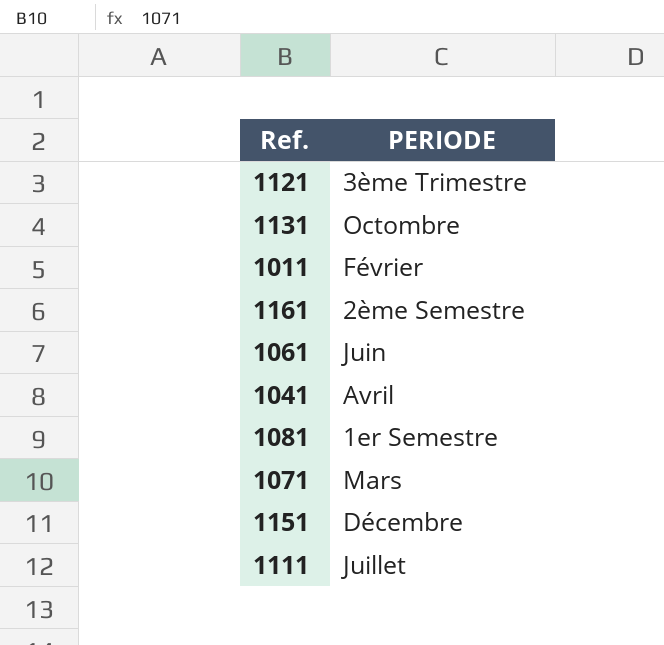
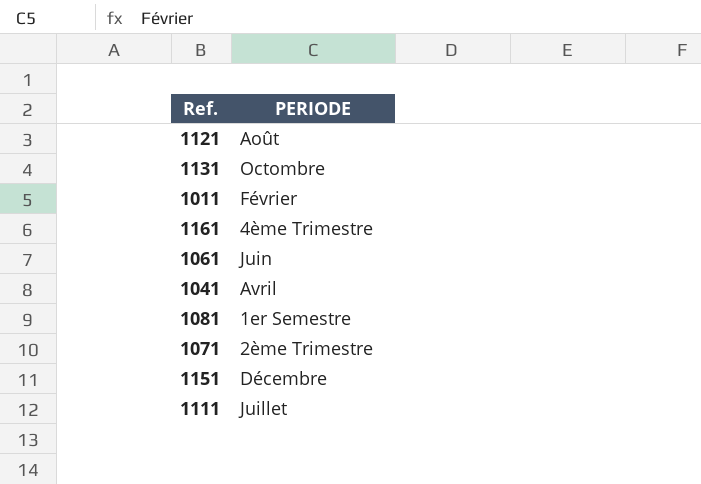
1121 | PERIODE: 3ème Trimestre -> Août
1161 | PERIODE: 2ème Semestre -> 4ème Trimestre
1071 | PERIODE: Mars -> 2ème Trimestre

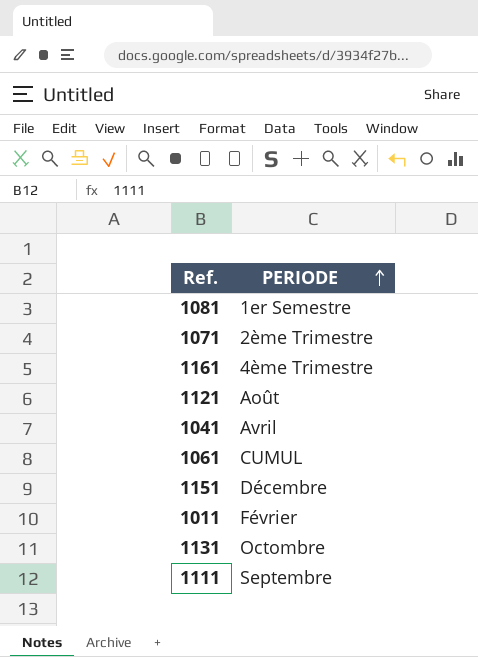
row order: none -> PERIODE ascending
1061 | PERIODE: Juin -> CUMUL
1111 | PERIODE: Juillet -> Septembre

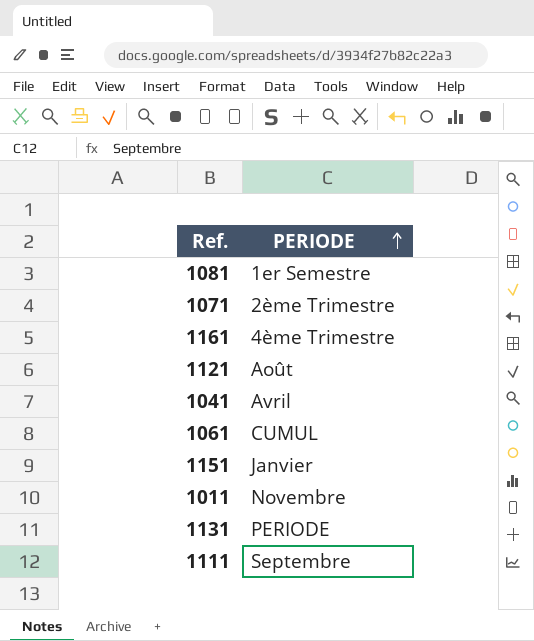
1151 | PERIODE: Décembre -> Janvier
1011 | PERIODE: Février -> Novembre
1131 | PERIODE: Octombre -> PERIODE

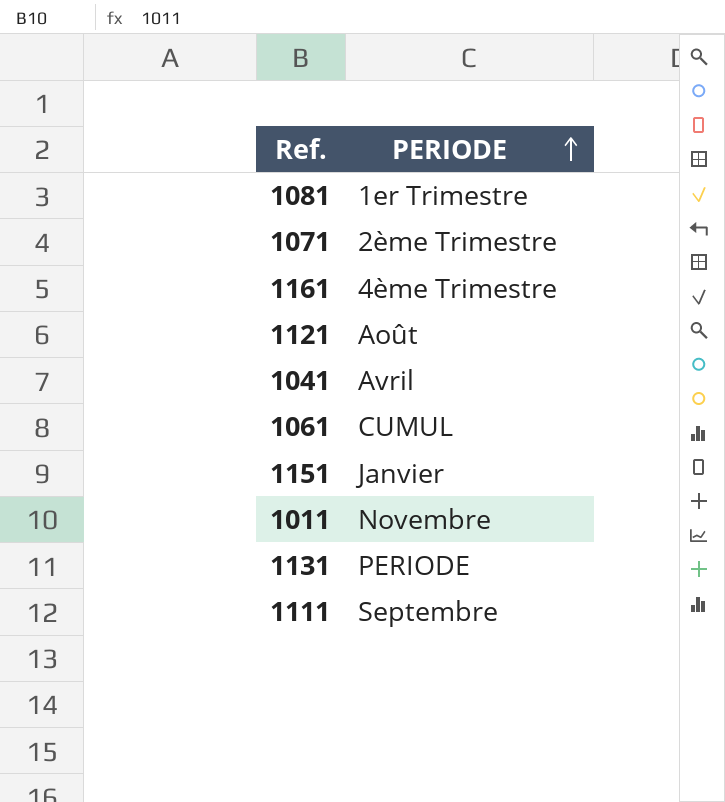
1081 | PERIODE: 1er Semestre -> 1er Trimestre

